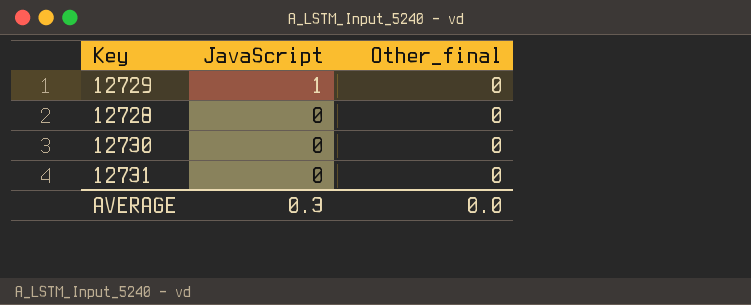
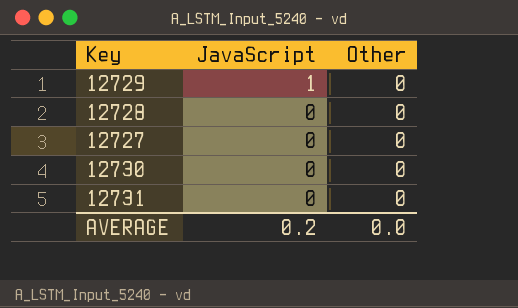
column name: Other_final -> Other
row 12727: none -> 0 | 0
AVERAGE | JavaScript: 0.3 -> 0.2

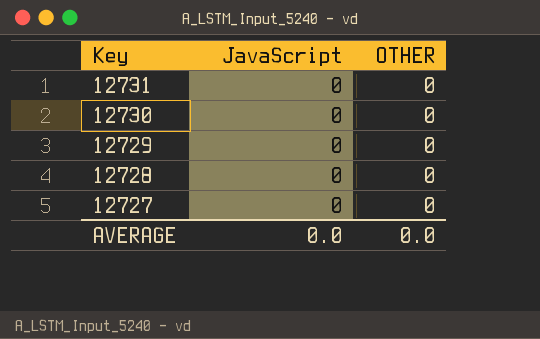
row order: JavaScript descending -> Key descending
column name: Other -> OTHER
12729 | JavaScript: 1 -> 0
AVERAGE | JavaScript: 0.2 -> 0.0

